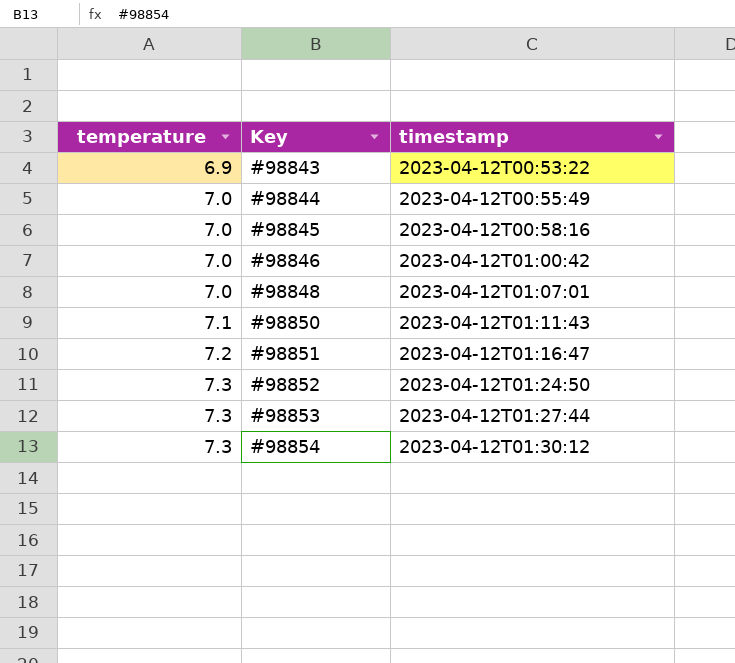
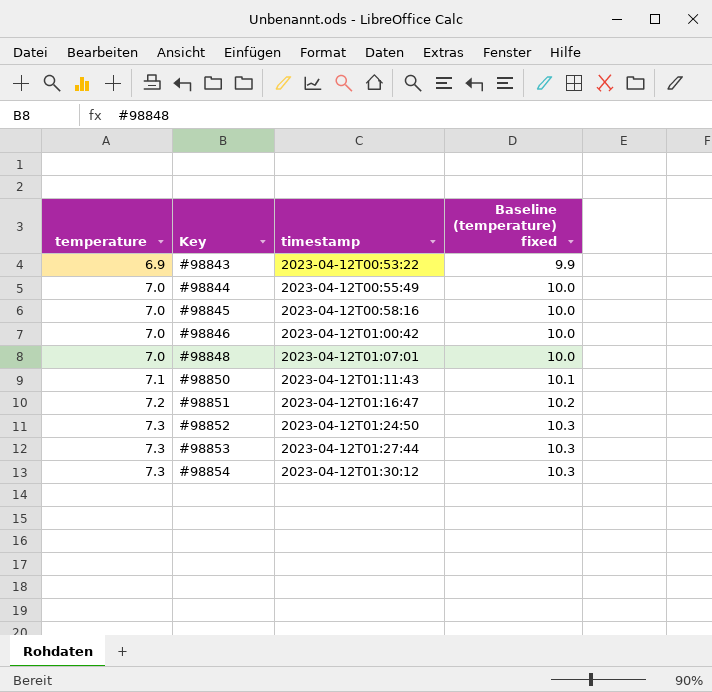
column Baseline (temperature) fixed | formula: none -> [temperature] + 3

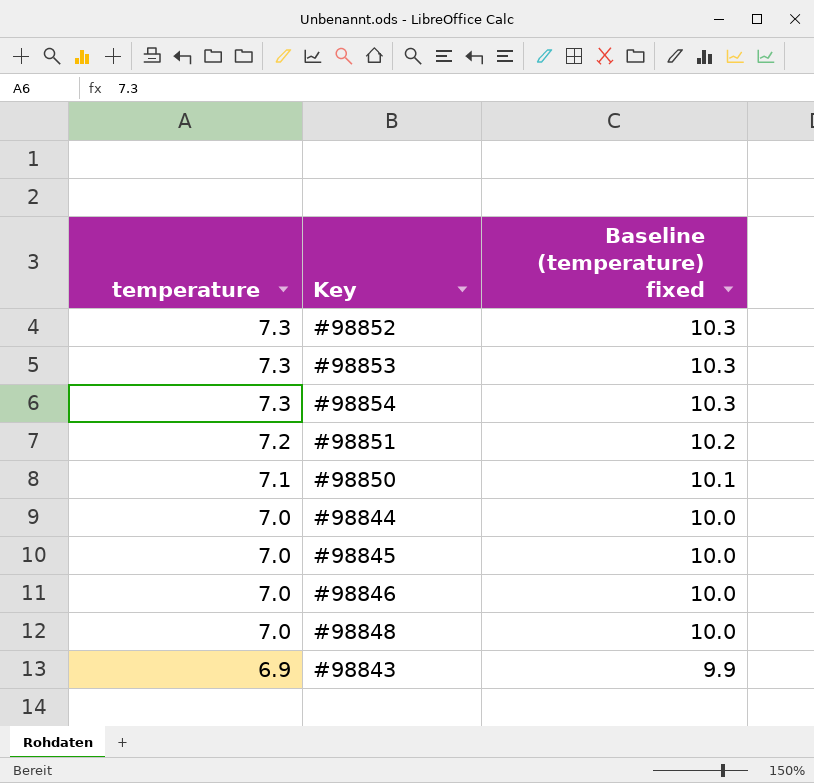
row order: temperature ascending -> temperature descending
column timestamp | position: 3 -> none

